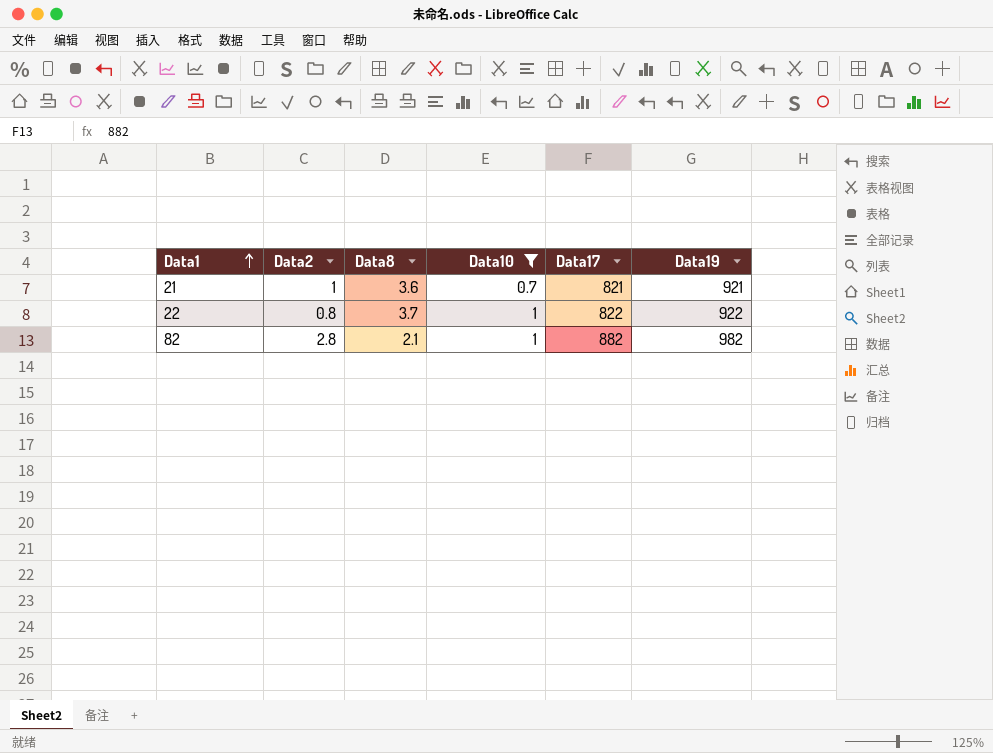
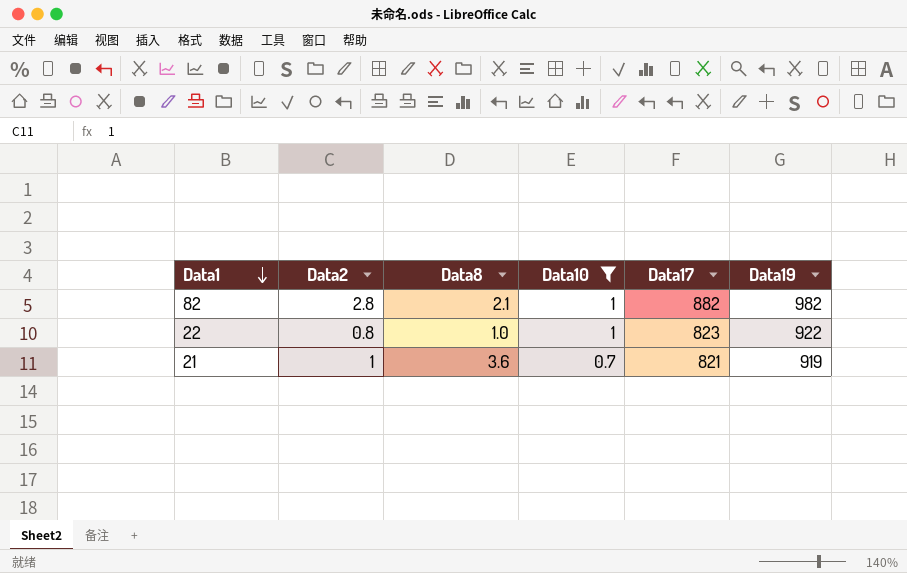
row order: Data1 ascending -> Data1 descending
22 | Data8: 3.7 -> 1.0
22 | Data17: 822 -> 823
21 | Data19: 921 -> 919

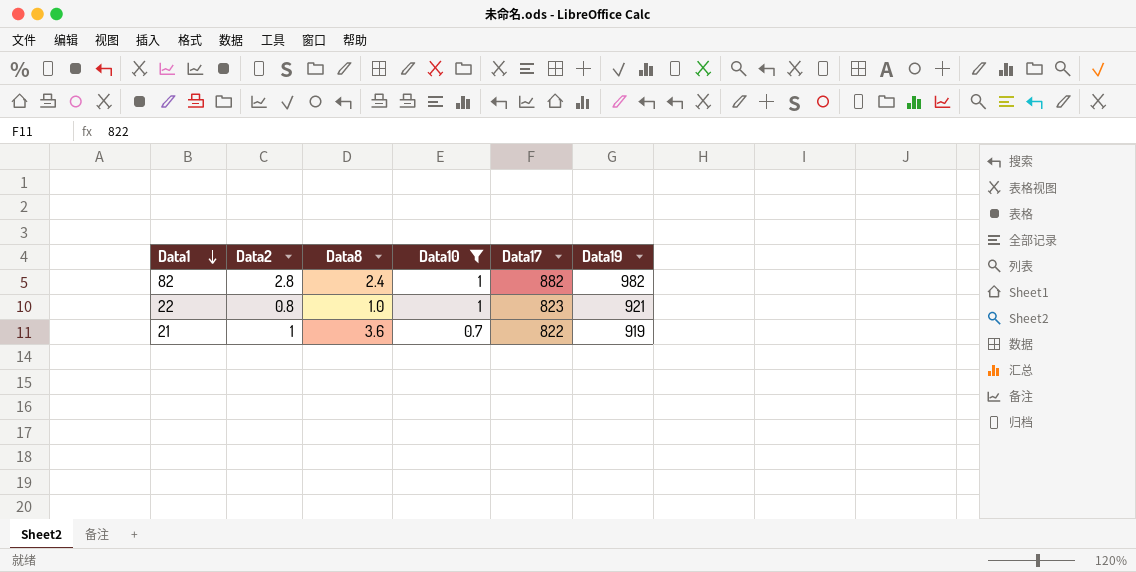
82 | Data8: 2.1 -> 2.4
22 | Data19: 922 -> 921
21 | Data17: 821 -> 822

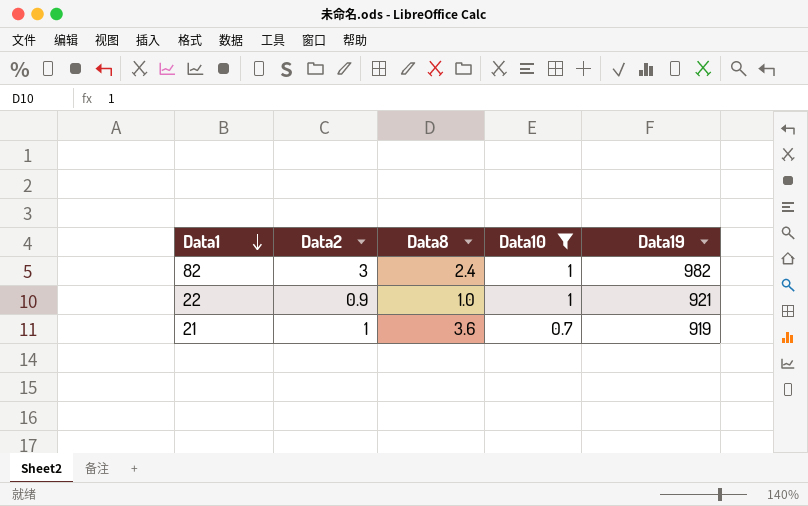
column Data17 | position: 5 -> none
82 | Data2: 2.8 -> 3
22 | Data2: 0.8 -> 0.9

